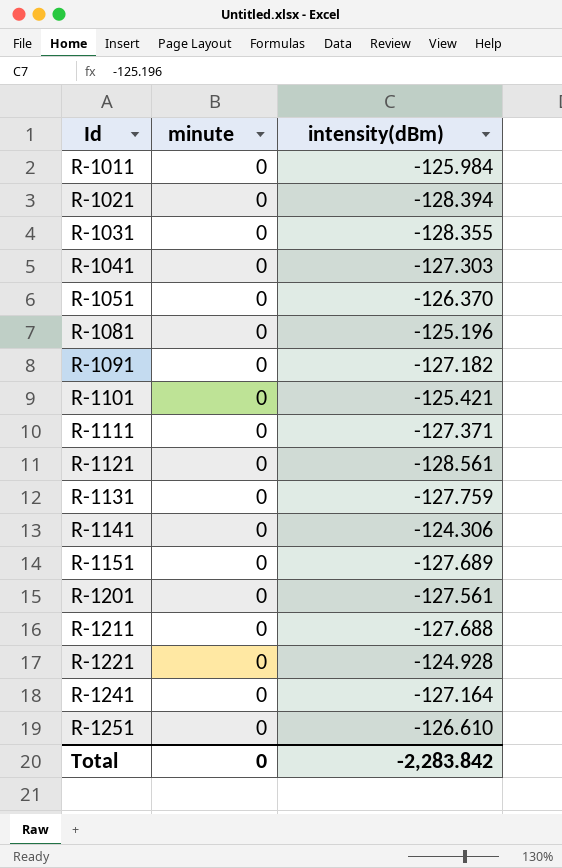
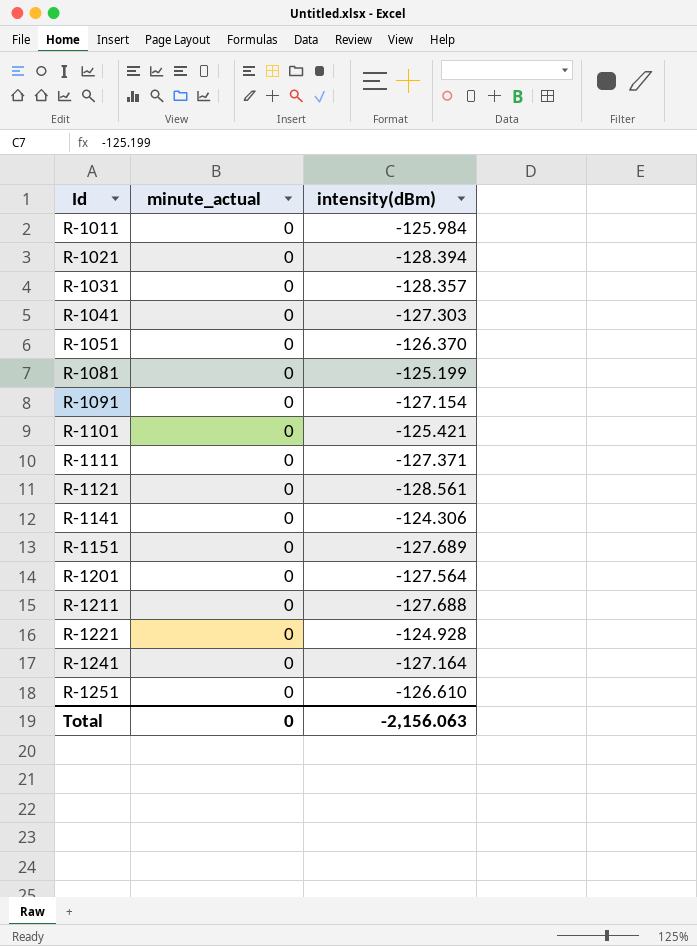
column name: minute -> minute_actual
row R-1131: 0 | -127.759 -> none
R-1031 | intensity(dBm): -128.355 -> -128.357
R-1081 | intensity(dBm): -125.196 -> -125.199
R-1091 | intensity(dBm): -127.182 -> -127.154
R-1201 | intensity(dBm): -127.561 -> -127.564
Total | intensity(dBm): -2,283.842 -> -2,156.063

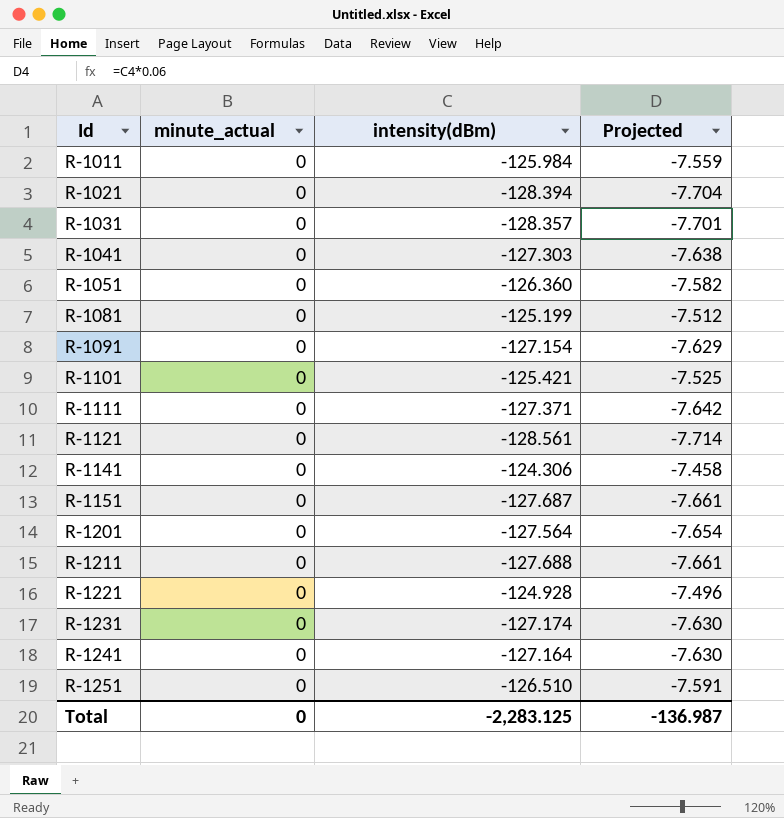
column Projected | formula: none -> [intensity(dBm)] * 0.06
R-1051 | intensity(dBm): -126.370 -> -126.360
R-1151 | intensity(dBm): -127.689 -> -127.687
row R-1231: none -> 0 | -127.174 | -7.630
R-1251 | intensity(dBm): -126.610 -> -126.510
Total | intensity(dBm): -2,156.063 -> -2,283.125

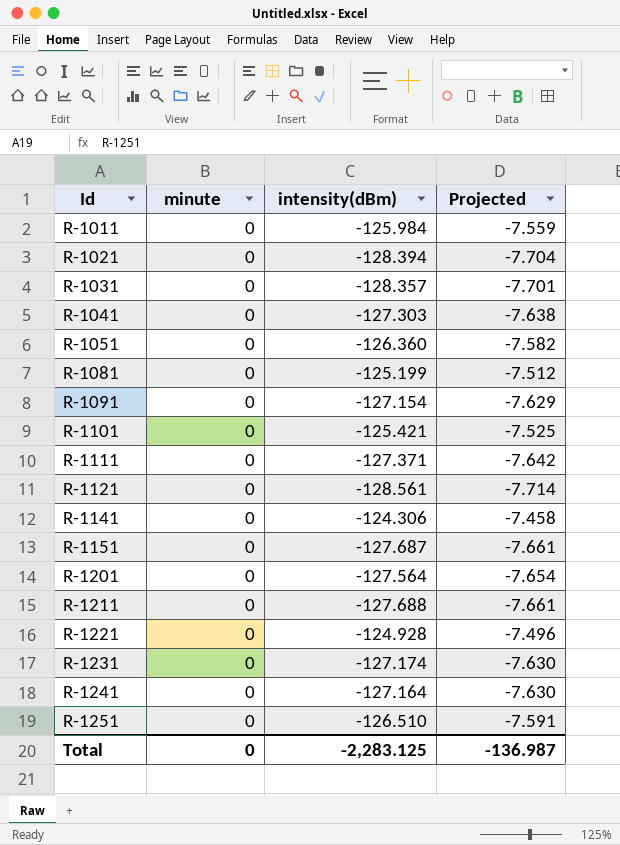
column name: minute_actual -> minute

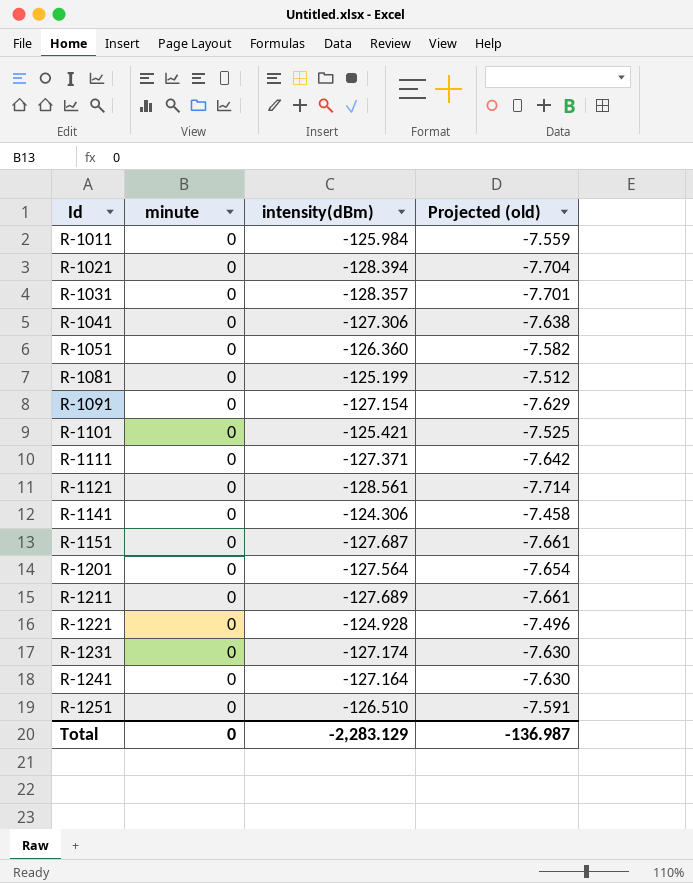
column name: Projected -> Projected (old)
R-1041 | intensity(dBm): -127.303 -> -127.306
R-1211 | intensity(dBm): -127.688 -> -127.689
Total | intensity(dBm): -2,283.125 -> -2,283.129

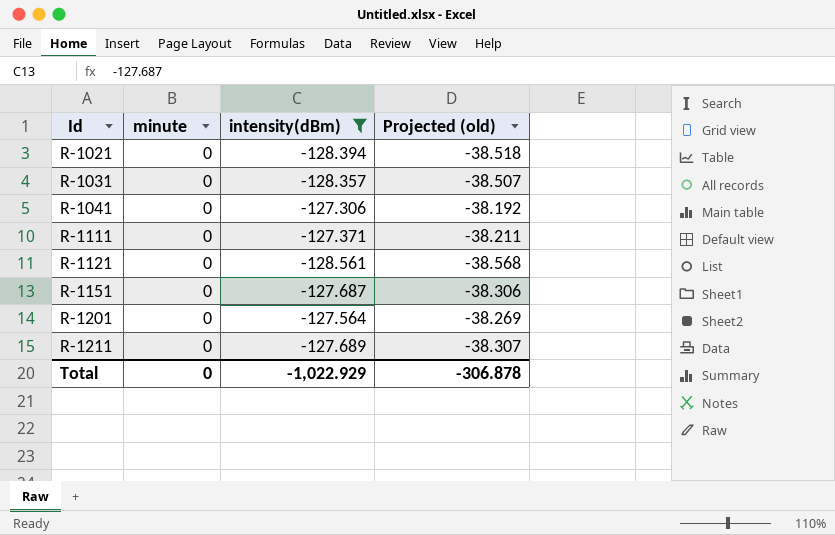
filter: none -> intensity(dBm) <= -127.306
column Projected (old) | formula: [intensity(dBm)] * 0.06 -> [intensity(dBm)] * 0.3
Total | intensity(dBm): -2,283.129 -> -1,022.929
Total | Projected (old): -136.987 -> -306.878

